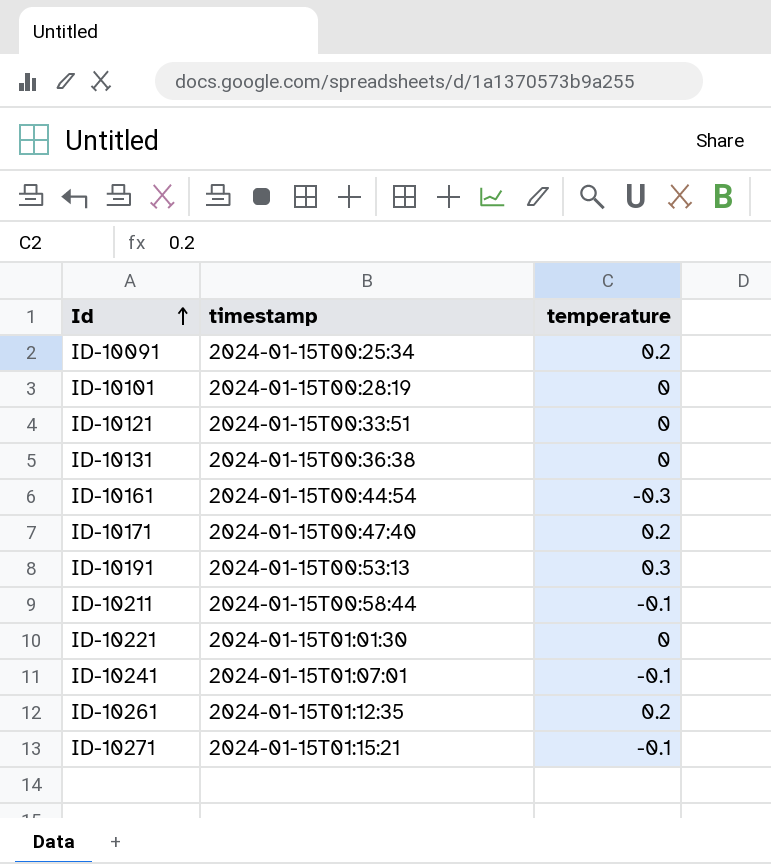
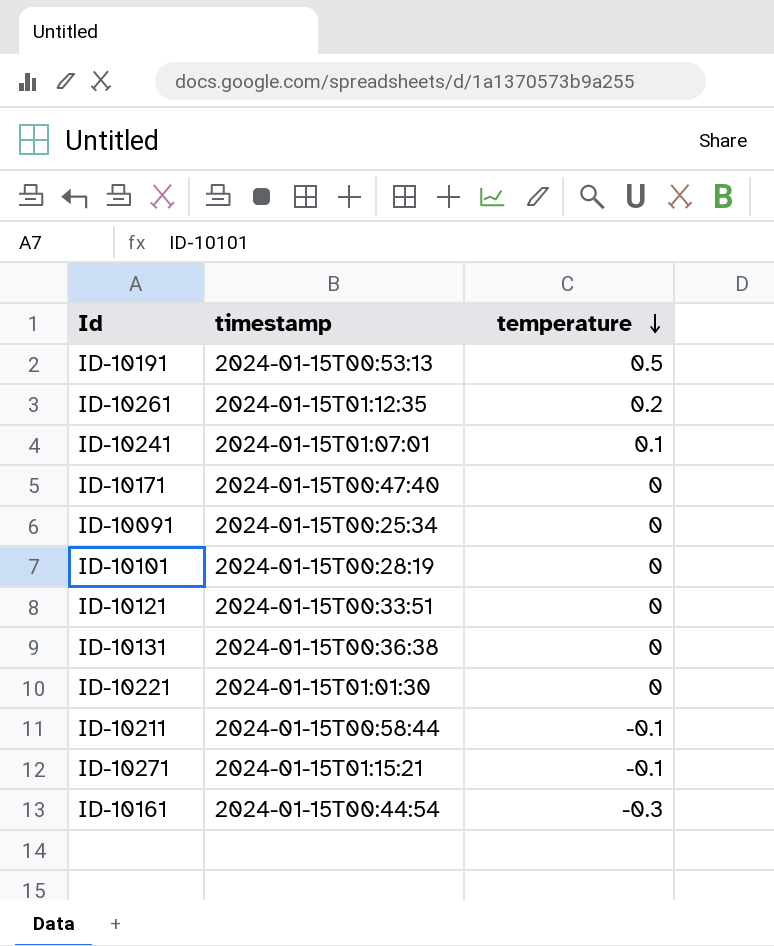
row order: Id ascending -> temperature descending
ID-10191 | temperature: 0.3 -> 0.5
ID-10241 | temperature: -0.1 -> 0.1
ID-10171 | temperature: 0.2 -> 0
ID-10091 | temperature: 0.2 -> 0

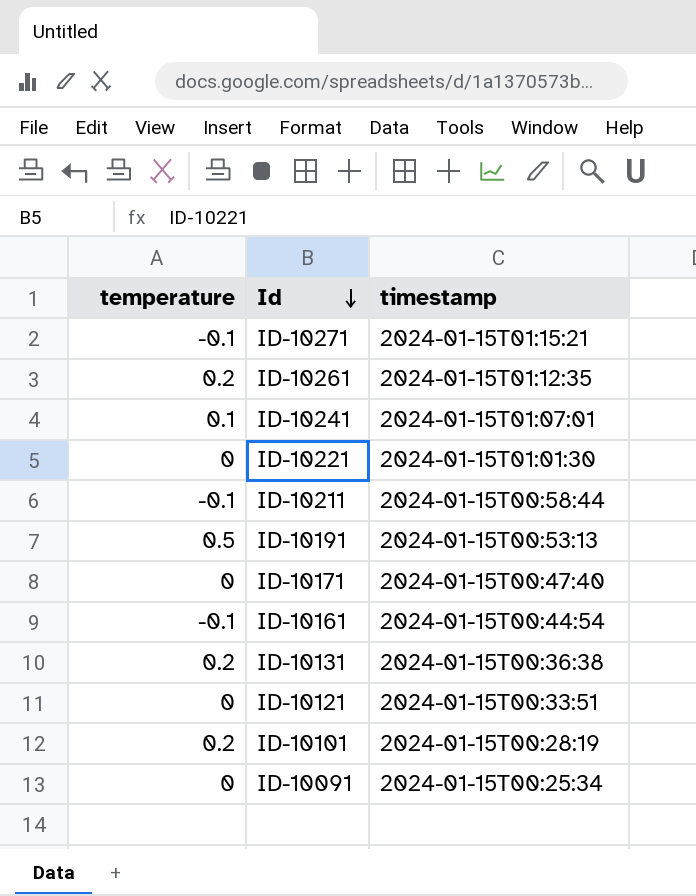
row order: temperature descending -> Id descending
column temperature | position: 3 -> 1
ID-10161 | temperature: -0.3 -> -0.1
ID-10131 | temperature: 0 -> 0.2
ID-10101 | temperature: 0 -> 0.2

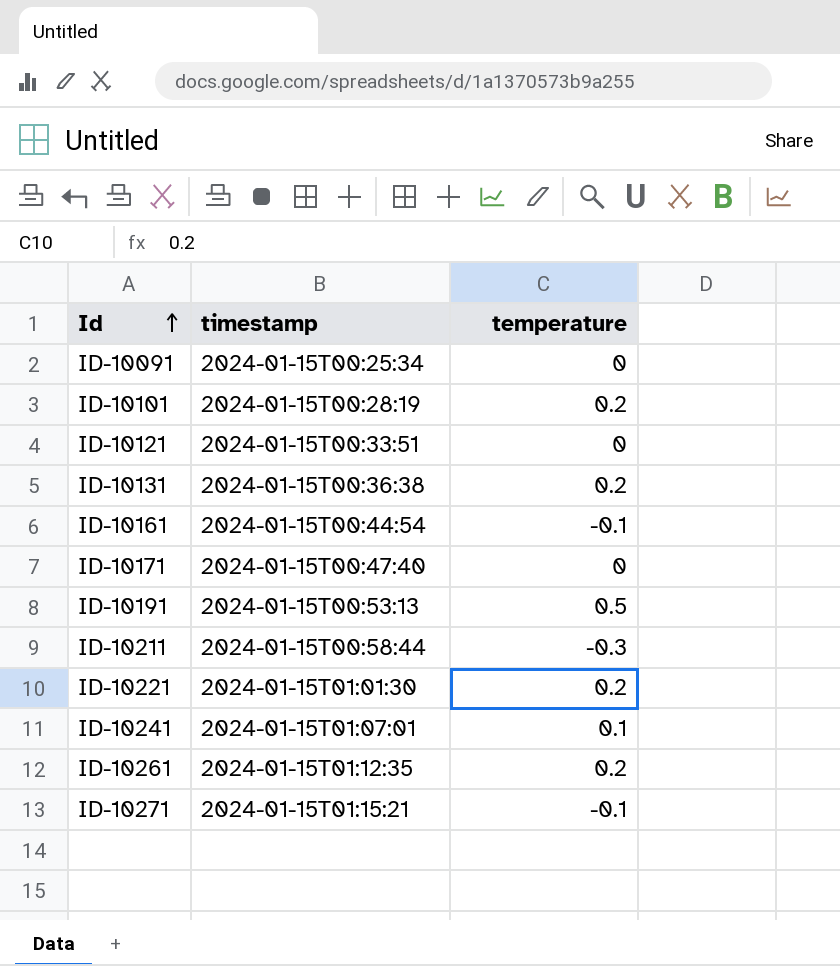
row order: Id descending -> Id ascending
column temperature | position: 1 -> 3
ID-10211 | temperature: -0.1 -> -0.3
ID-10221 | temperature: 0 -> 0.2

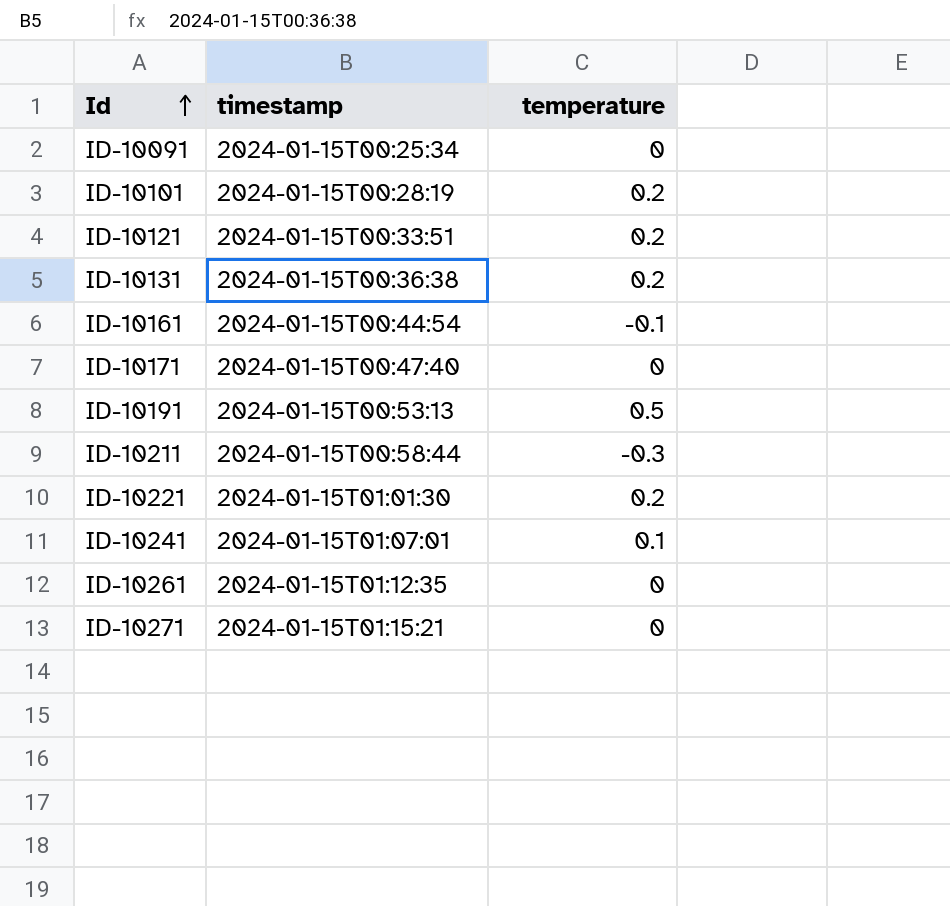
ID-10121 | temperature: 0 -> 0.2
ID-10261 | temperature: 0.2 -> 0
ID-10271 | temperature: -0.1 -> 0

